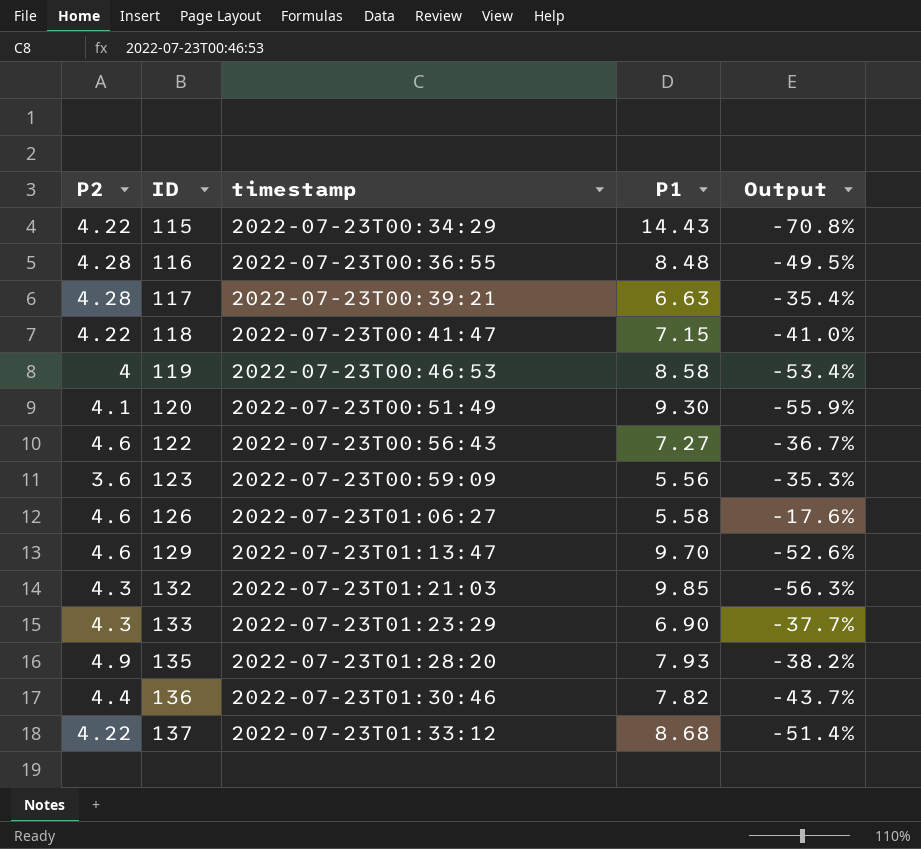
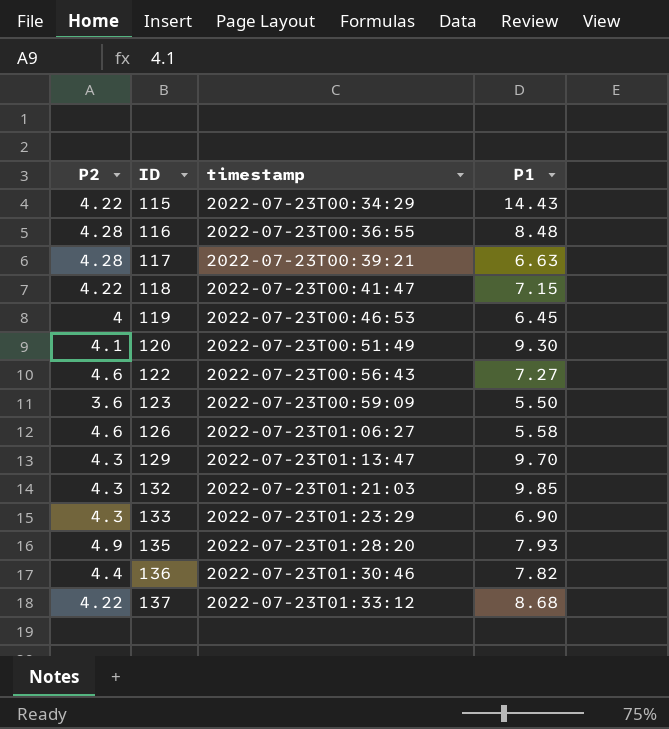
column Output | formula: ([P2] - [P1]) / [P1] -> none
119 | P1: 8.58 -> 6.45
123 | P1: 5.56 -> 5.50
129 | P2: 4.6 -> 4.3

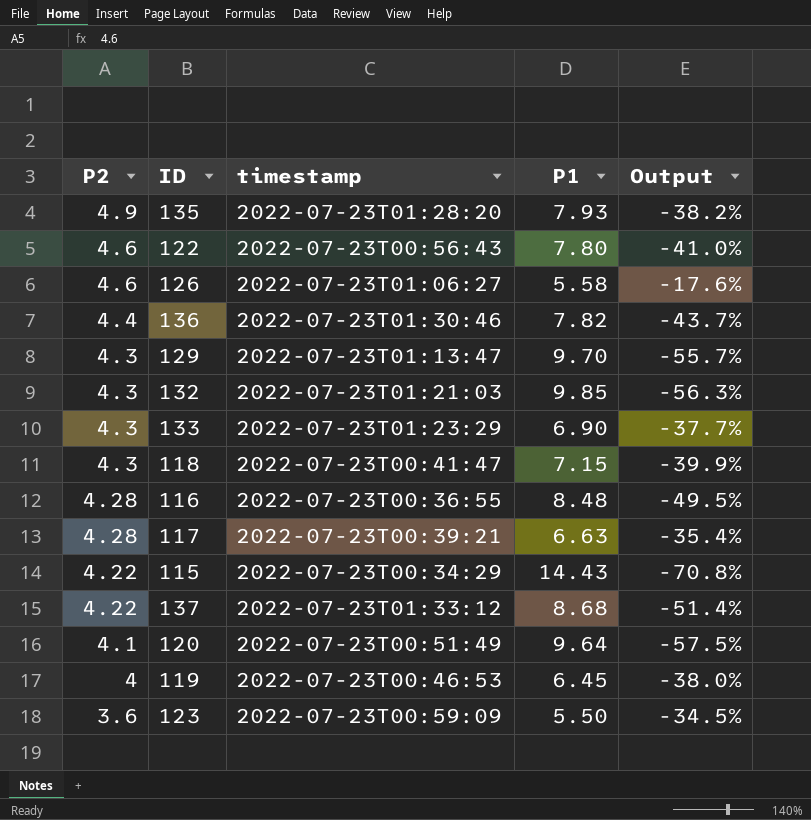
row order: ID ascending -> P2 descending
column Output | formula: none -> ([P2] - [P1]) / [P1]
122 | P1: 7.27 -> 7.80
118 | P2: 4.22 -> 4.3
120 | P1: 9.30 -> 9.64

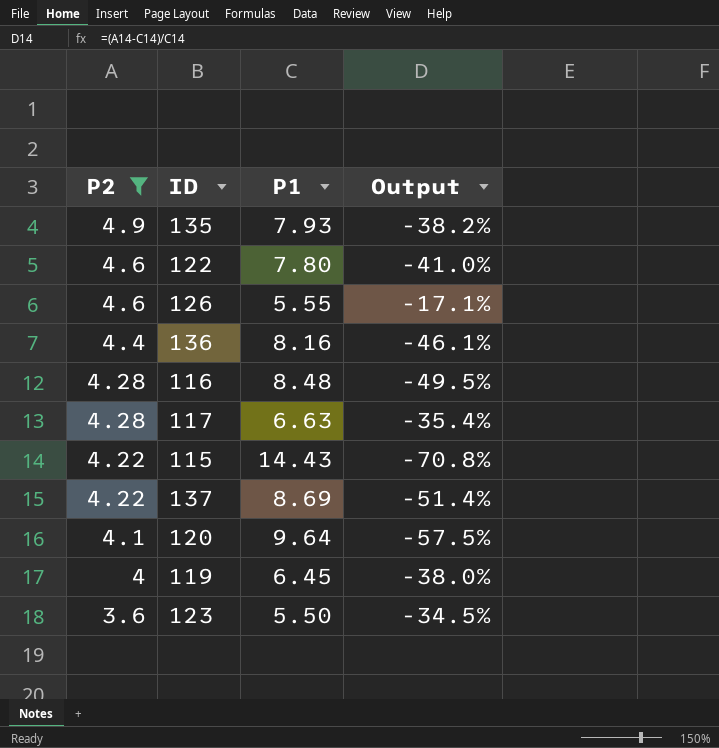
filter: none -> P2 != 4.3
column timestamp | position: 3 -> none
126 | P1: 5.58 -> 5.55
126 | Output: -17.6% -> -17.1%
136 | P1: 7.82 -> 8.16
136 | Output: -43.7% -> -46.1%
137 | P1: 8.68 -> 8.69

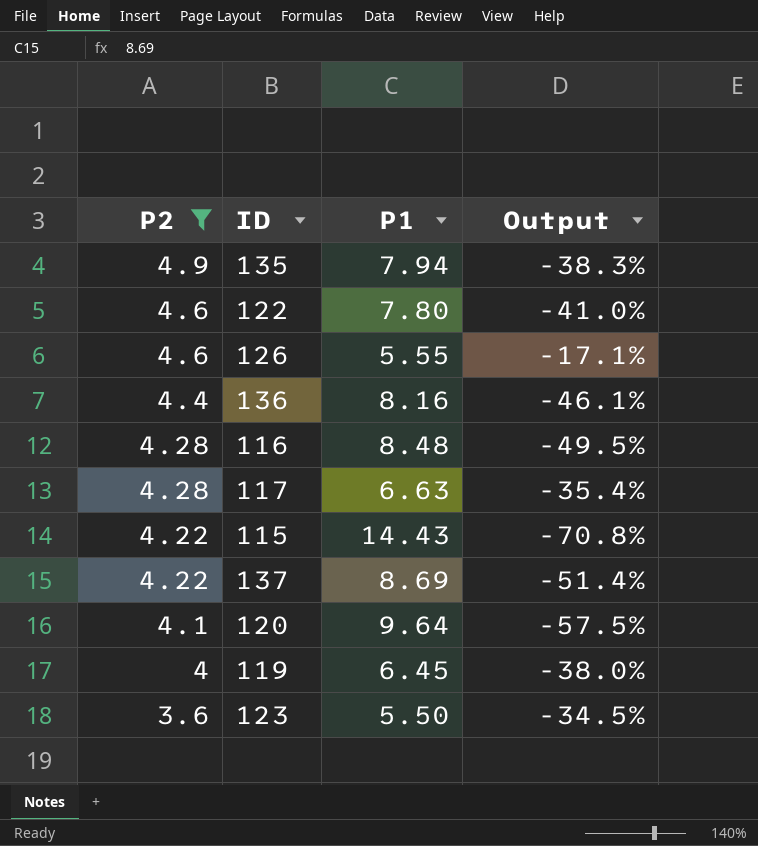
135 | P1: 7.93 -> 7.94
135 | Output: -38.2% -> -38.3%

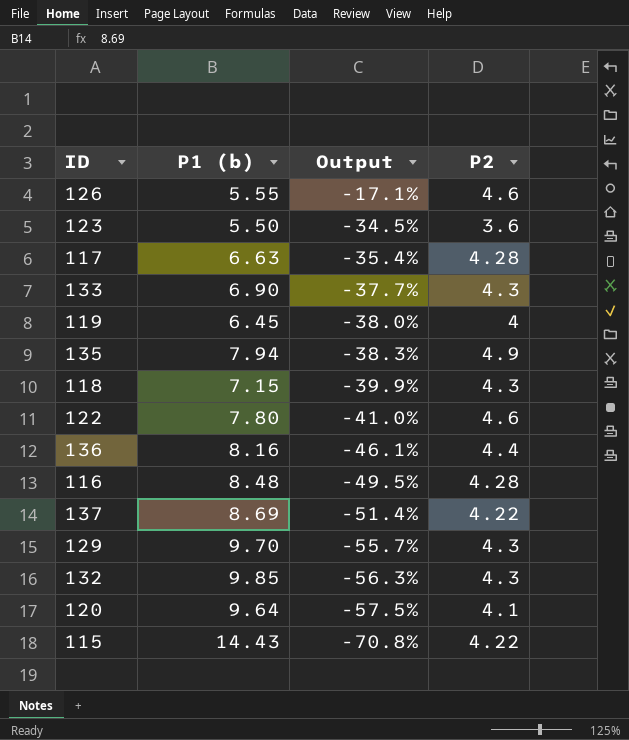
filter: P2 != 4.3 -> none
row order: P2 descending -> Output descending
column name: P1 -> P1 (b)
column P2 | position: 1 -> 4

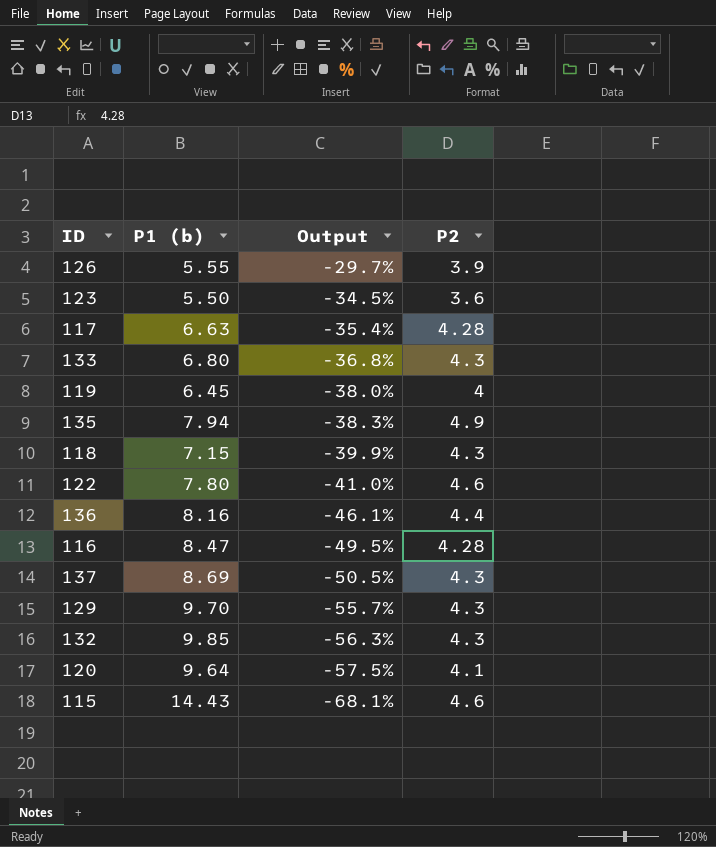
126 | Output: -17.1% -> -29.7%
126 | P2: 4.6 -> 3.9
133 | P1 (b): 6.90 -> 6.80
133 | Output: -37.7% -> -36.8%
116 | P1 (b): 8.48 -> 8.47
137 | Output: -51.4% -> -50.5%
137 | P2: 4.22 -> 4.3
115 | Output: -70.8% -> -68.1%
115 | P2: 4.22 -> 4.6

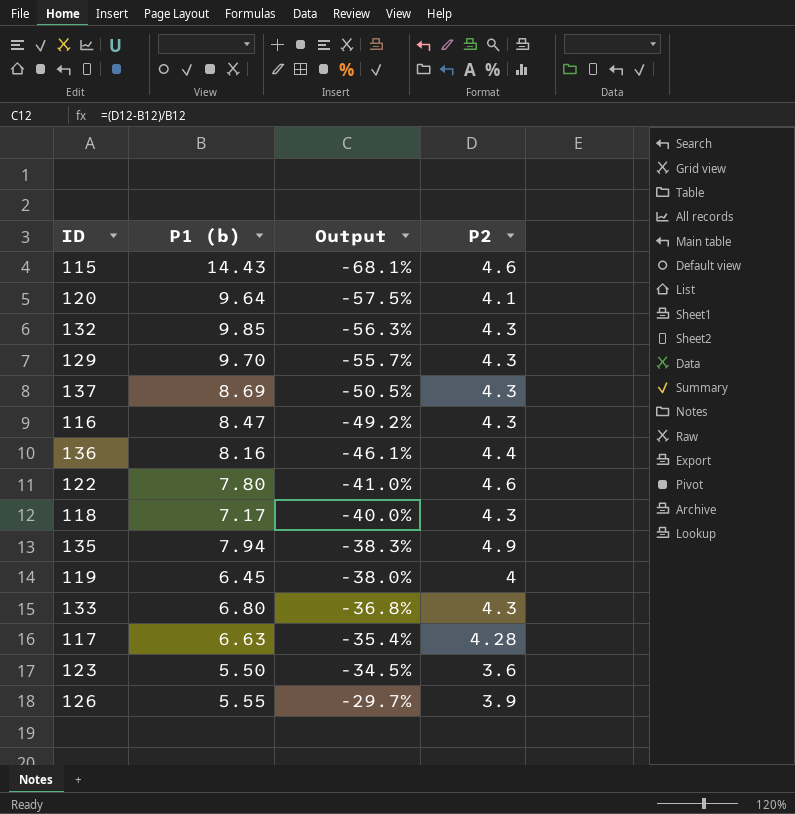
row order: Output descending -> Output ascending
116 | Output: -49.5% -> -49.2%
116 | P2: 4.28 -> 4.3
118 | P1 (b): 7.15 -> 7.17
118 | Output: -39.9% -> -40.0%

